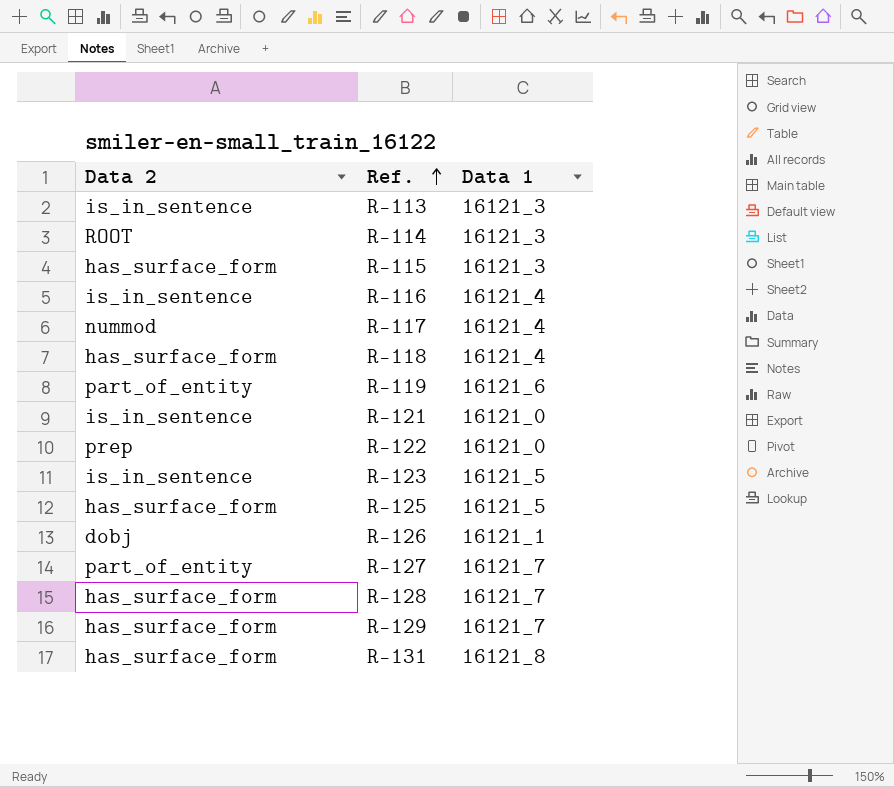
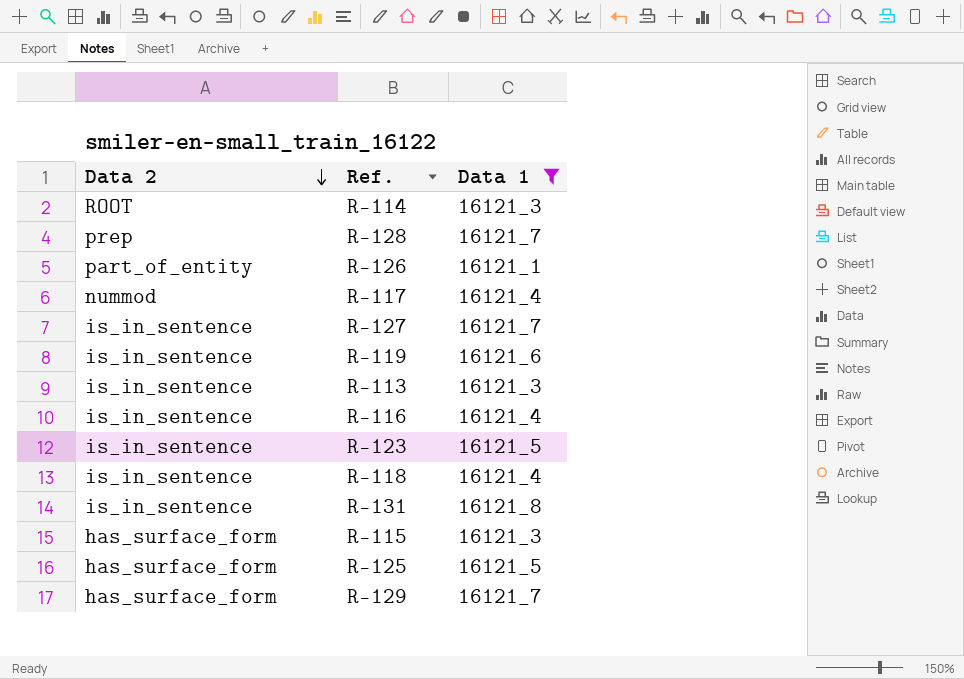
filter: none -> Data 1 != 16121_0
row order: Ref. ascending -> Data 2 descending
R-128 | Data 2: has_surface_form -> prep
R-126 | Data 2: dobj -> part_of_entity
R-127 | Data 2: part_of_entity -> is_in_sentence
R-119 | Data 2: part_of_entity -> is_in_sentence
R-118 | Data 2: has_surface_form -> is_in_sentence
R-131 | Data 2: has_surface_form -> is_in_sentence

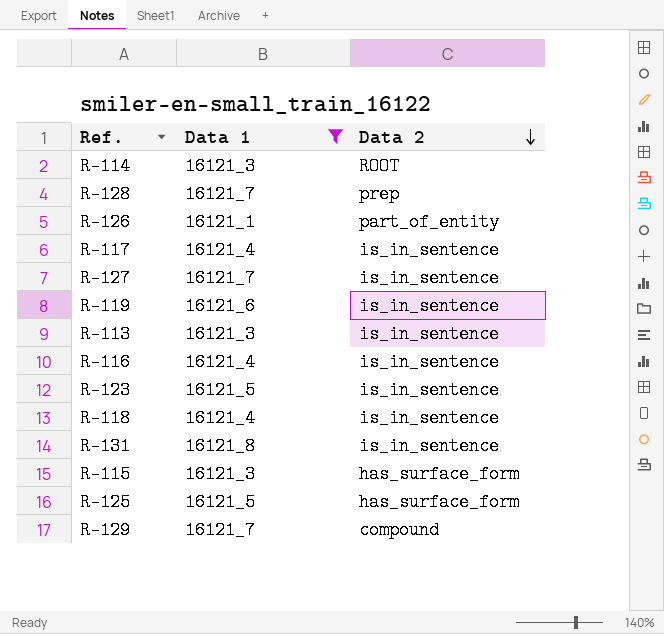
column Data 2 | position: 1 -> 3
R-117 | Data 2: nummod -> is_in_sentence
R-129 | Data 2: has_surface_form -> compound

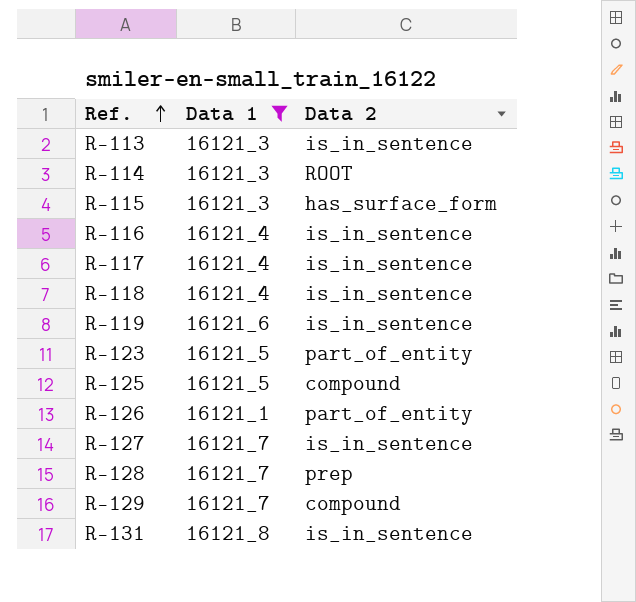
row order: Data 2 descending -> Ref. ascending
R-123 | Data 2: is_in_sentence -> part_of_entity
R-125 | Data 2: has_surface_form -> compound

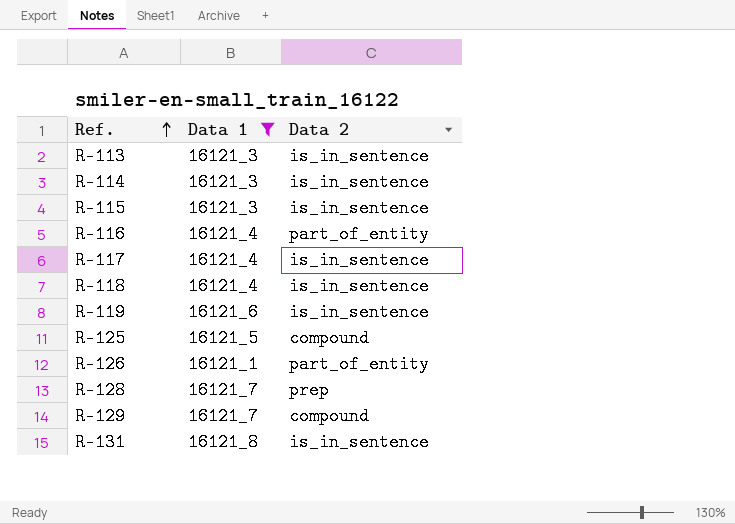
row R-123: 16121_5 | part_of_entity -> none
row R-127: 16121_7 | is_in_sentence -> none
R-114 | Data 2: ROOT -> is_in_sentence
R-115 | Data 2: has_surface_form -> is_in_sentence
R-116 | Data 2: is_in_sentence -> part_of_entity

